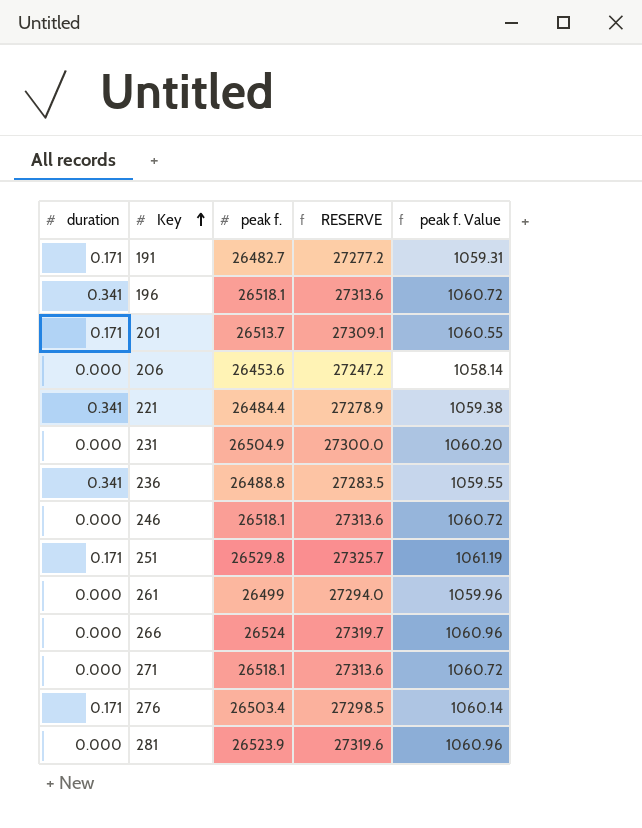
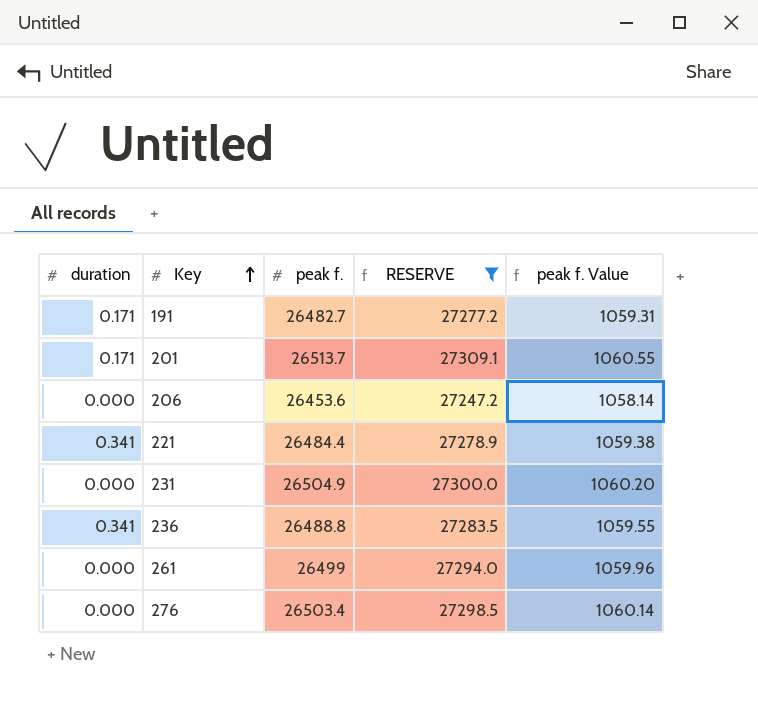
filter: none -> RESERVE <= 27309.1
276 | duration: 0.171 -> 0.000

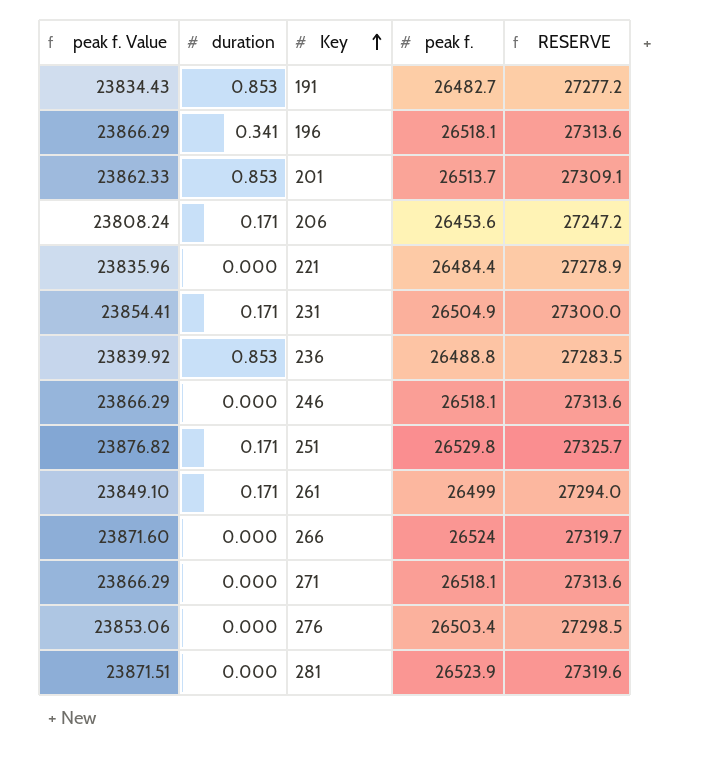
filter: RESERVE <= 27309.1 -> none
column peak f. Value | formula: [peak f.] * 0.04 -> [peak f.] * 0.9
column peak f. Value | position: 5 -> 1
191 | duration: 0.171 -> 0.853
201 | duration: 0.171 -> 0.853
206 | duration: 0.000 -> 0.171
221 | duration: 0.341 -> 0.000
231 | duration: 0.000 -> 0.171
236 | duration: 0.341 -> 0.853
261 | duration: 0.000 -> 0.171

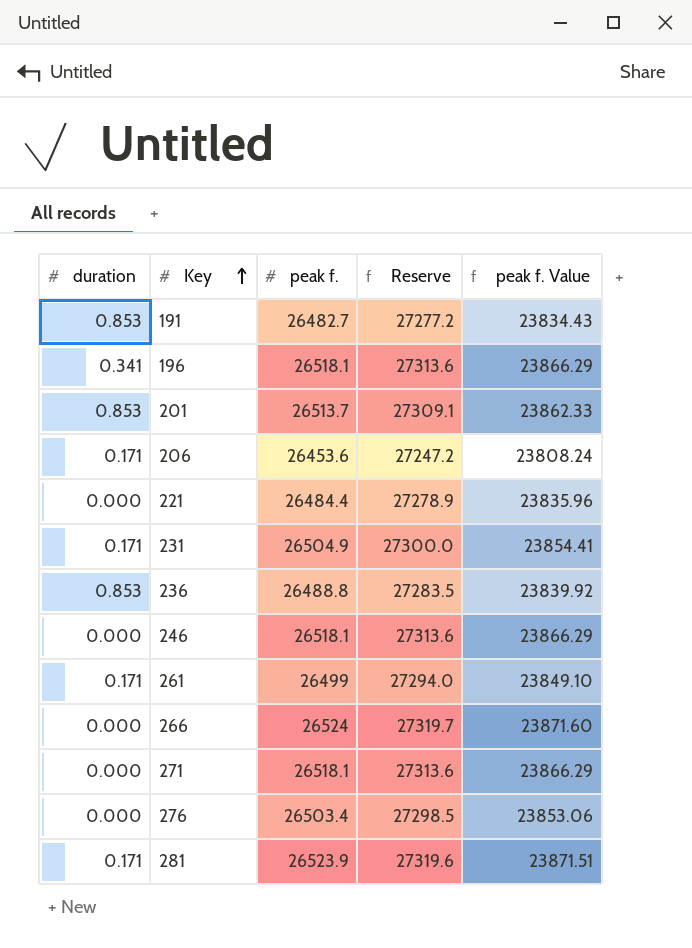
column name: RESERVE -> Reserve
column peak f. Value | position: 1 -> 5
row 251: 23876.82 | 0.171 | 26529.8 | 27325.7 -> none
281 | duration: 0.000 -> 0.171

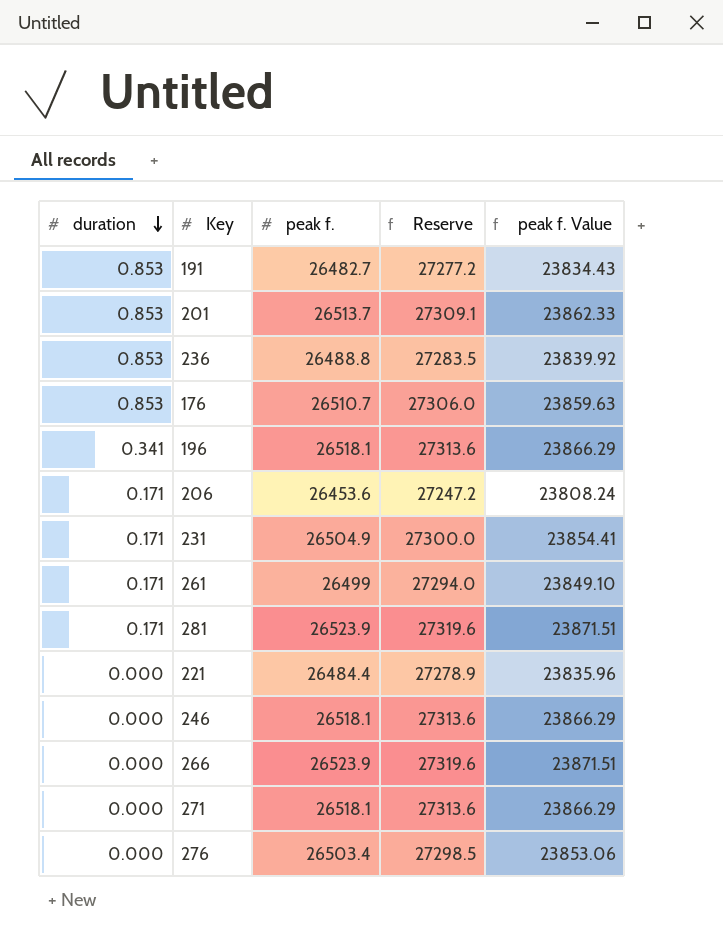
row order: Key ascending -> duration descending
row 176: none -> 0.853 | 26510.7 | 27306.0 | 23859.63
266 | peak f.: 26524 -> 26523.9
266 | Reserve: 27319.7 -> 27319.6
266 | peak f. Value: 23871.60 -> 23871.51

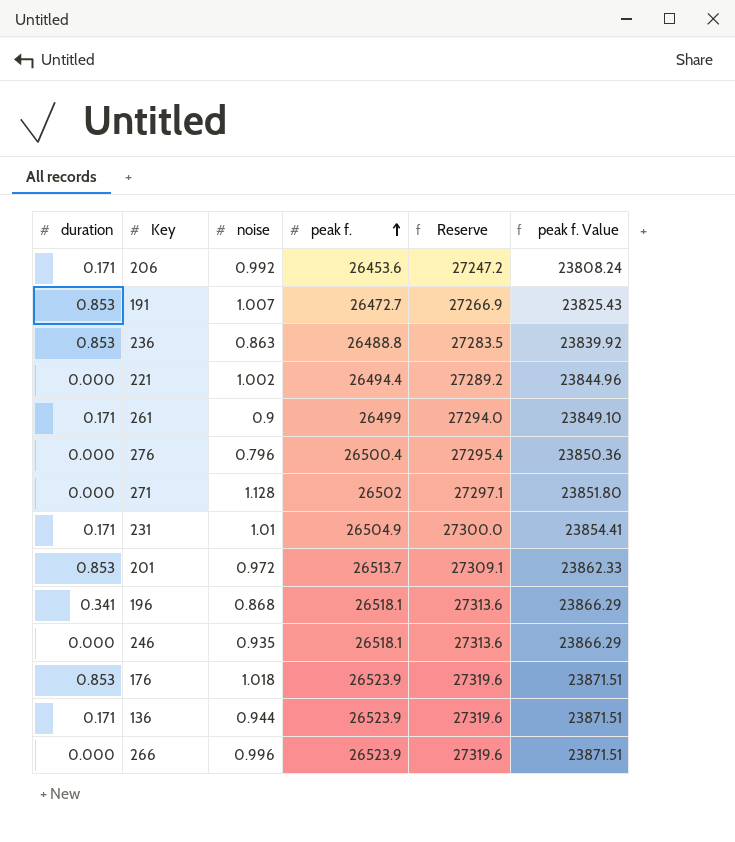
row order: duration descending -> peak f. ascending
column noise | position: none -> 3
row 281: 0.171 | 26523.9 | 27319.6 | 23871.51 -> none
191 | peak f.: 26482.7 -> 26472.7
191 | Reserve: 27277.2 -> 27266.9
191 | peak f. Value: 23834.43 -> 23825.43
221 | peak f.: 26484.4 -> 26494.4
221 | Reserve: 27278.9 -> 27289.2
221 | peak f. Value: 23835.96 -> 23844.96
276 | peak f.: 26503.4 -> 26500.4
276 | Reserve: 27298.5 -> 27295.4
276 | peak f. Value: 23853.06 -> 23850.36
271 | peak f.: 26518.1 -> 26502
271 | Reserve: 27313.6 -> 27297.1
271 | peak f. Value: 23866.29 -> 23851.80
176 | peak f.: 26510.7 -> 26523.9
176 | Reserve: 27306.0 -> 27319.6
176 | peak f. Value: 23859.63 -> 23871.51
row 136: none -> 0.171 | 0.944 | 26523.9 | 27319.6 | 23871.51

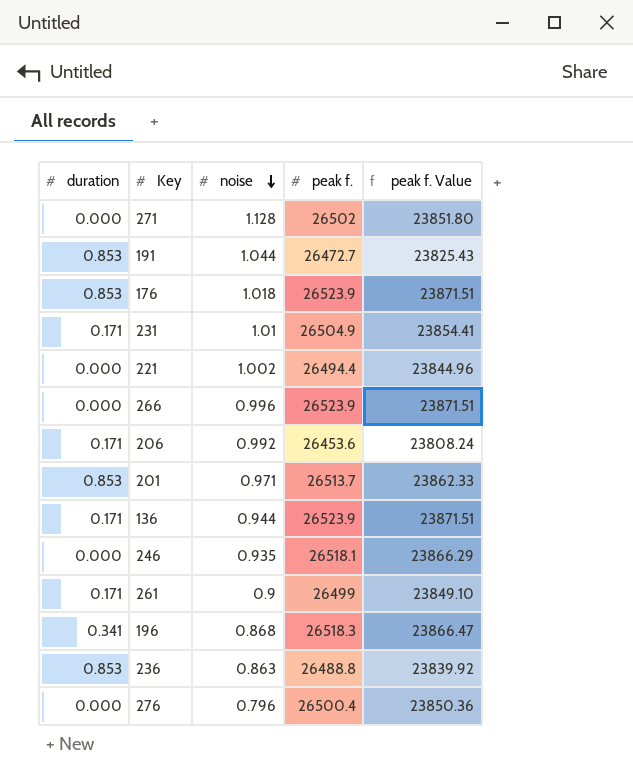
row order: peak f. ascending -> noise descending
column Reserve | formula: [peak f.] * 1.03 -> none
191 | noise: 1.007 -> 1.044
201 | noise: 0.972 -> 0.971
196 | peak f.: 26518.1 -> 26518.3
196 | peak f. Value: 23866.29 -> 23866.47

